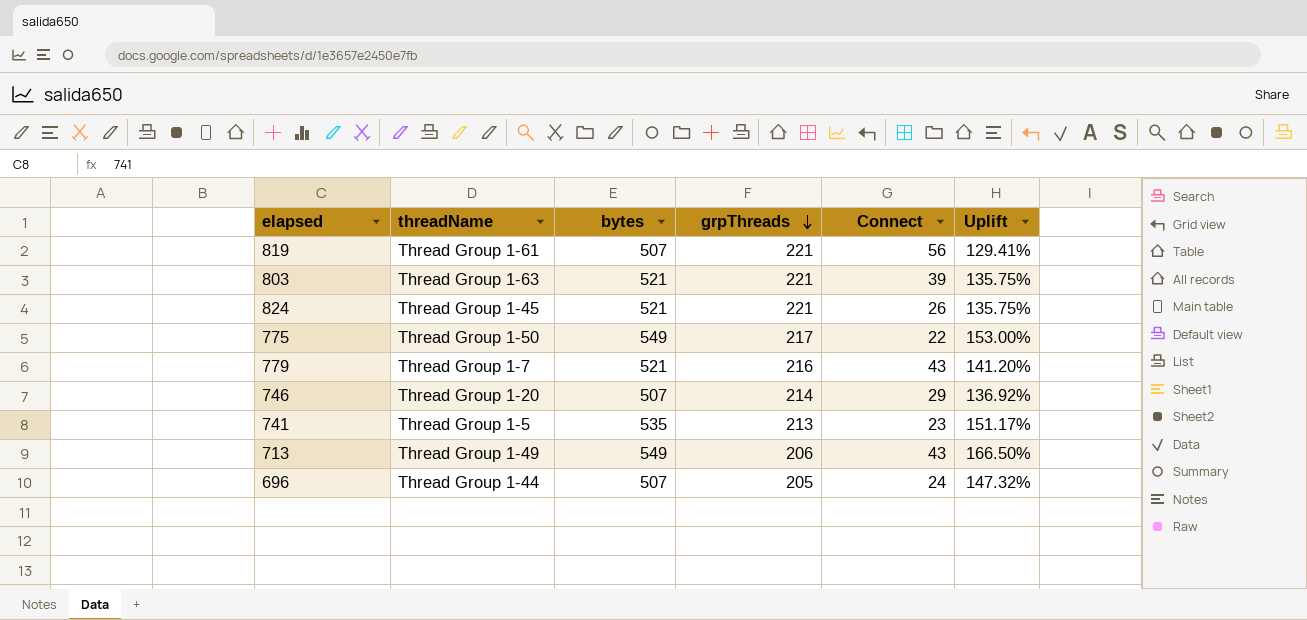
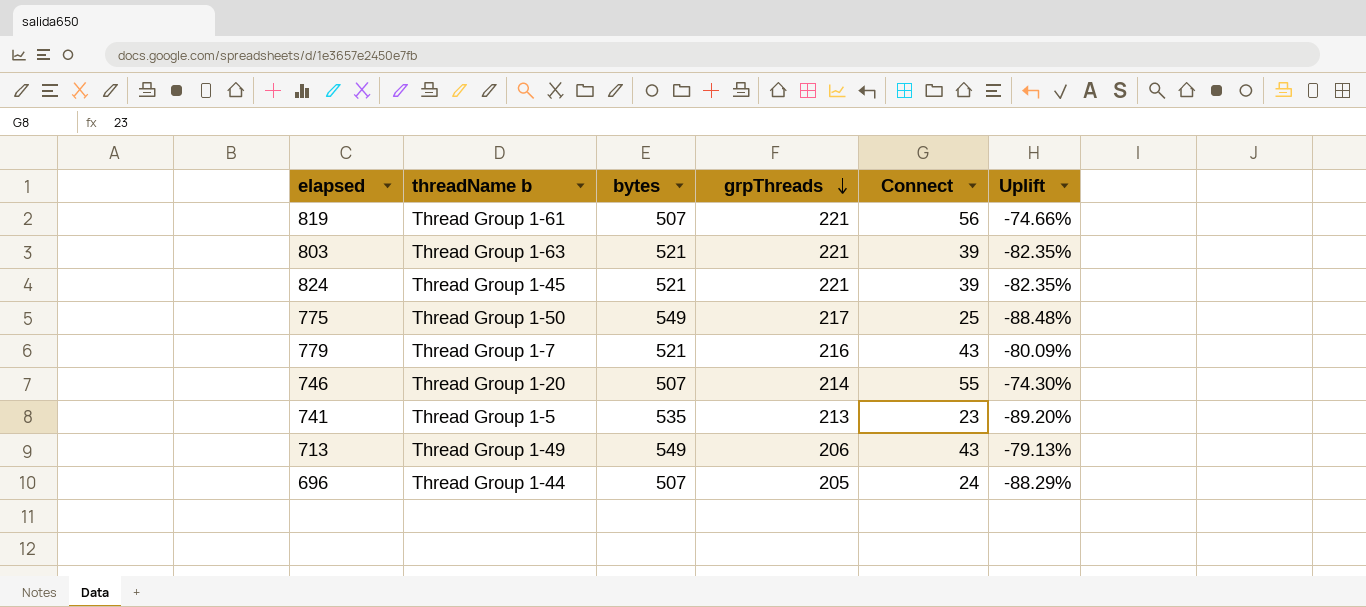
column name: threadName -> threadName b
column Uplift | formula: ([bytes] - [grpThreads]) / [grpThreads] -> ([Connect] - [grpThreads]) / [grpThreads]
824 | Connect: 26 -> 39
775 | Connect: 22 -> 25
746 | Connect: 29 -> 55

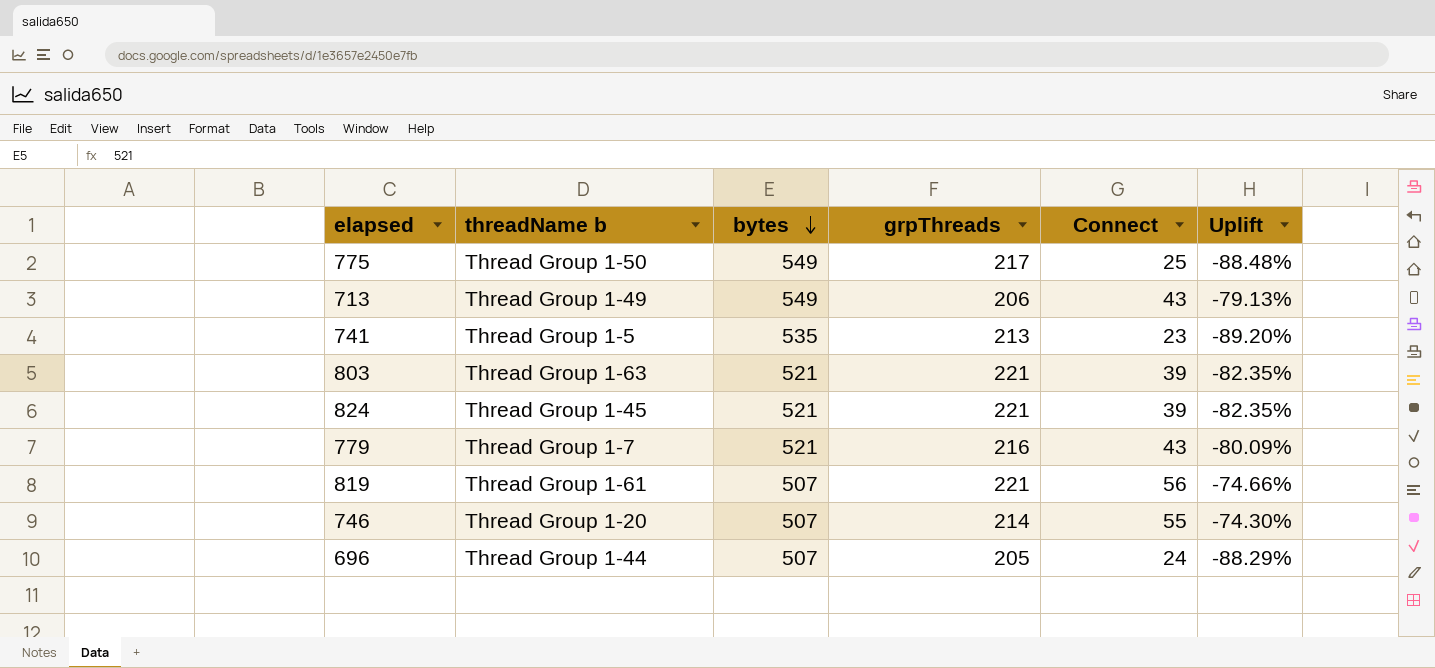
row order: grpThreads descending -> bytes descending

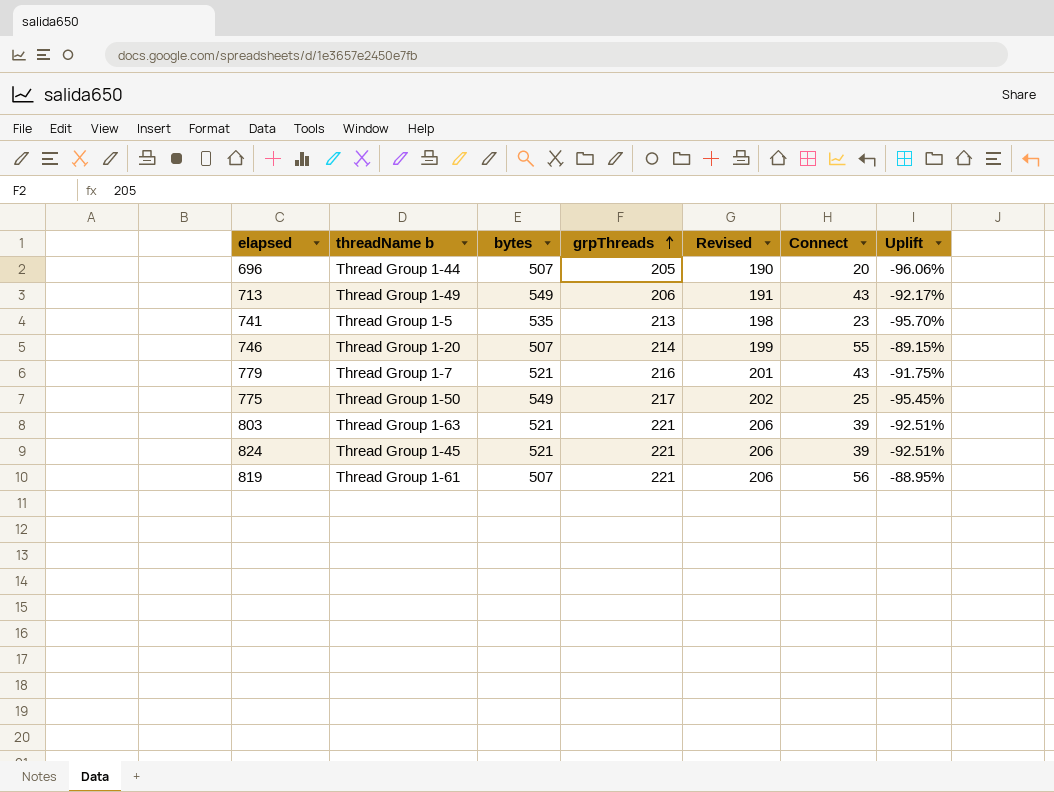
row order: bytes descending -> grpThreads ascending
column Revised | formula: none -> [grpThreads] - 15
column Uplift | formula: ([Connect] - [grpThreads]) / [grpThreads] -> ([Connect] - [bytes]) / [bytes]
696 | Connect: 24 -> 20

